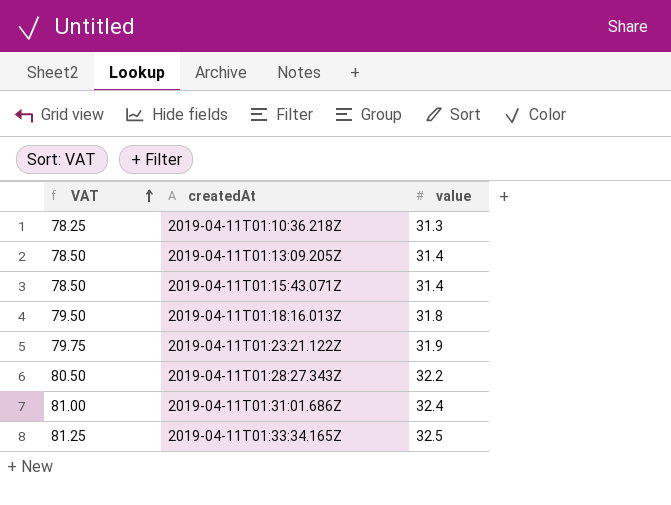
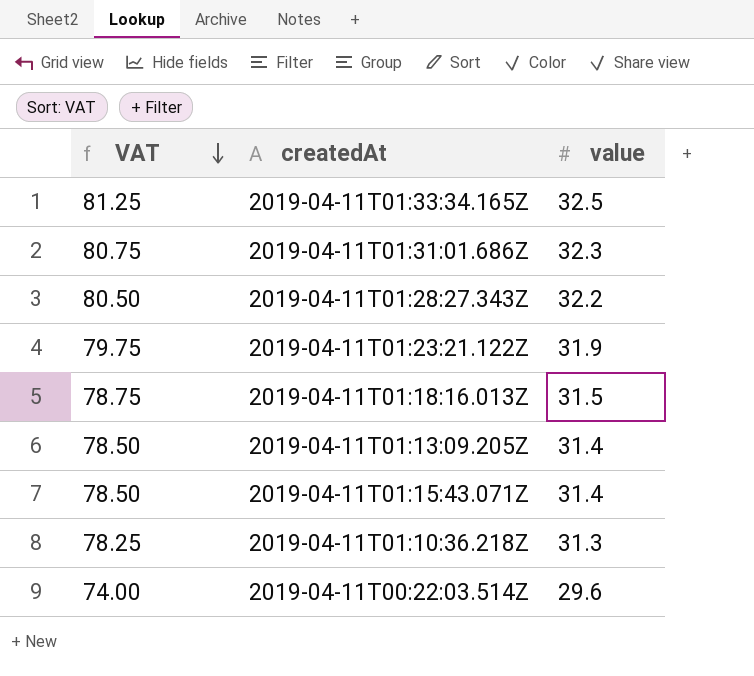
row order: VAT ascending -> VAT descending
2019-04-11T01:31:01.686Z | VAT: 81.00 -> 80.75
2019-04-11T01:31:01.686Z | value: 32.4 -> 32.3
2019-04-11T01:18:16.013Z | VAT: 79.50 -> 78.75
2019-04-11T01:18:16.013Z | value: 31.8 -> 31.5
row 2019-04-11T00:22:03.514Z: none -> 74.00 | 29.6

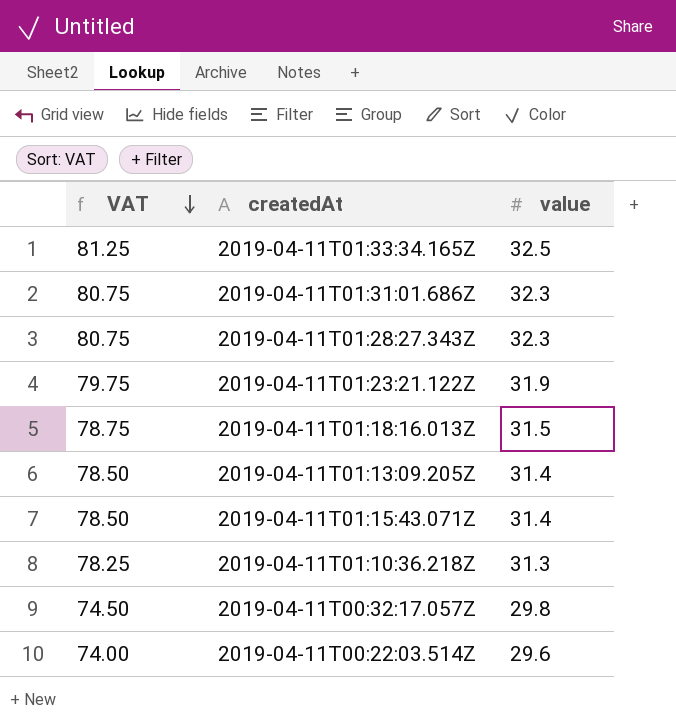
2019-04-11T01:28:27.343Z | VAT: 80.50 -> 80.75
2019-04-11T01:28:27.343Z | value: 32.2 -> 32.3
row 2019-04-11T00:32:17.057Z: none -> 74.50 | 29.8

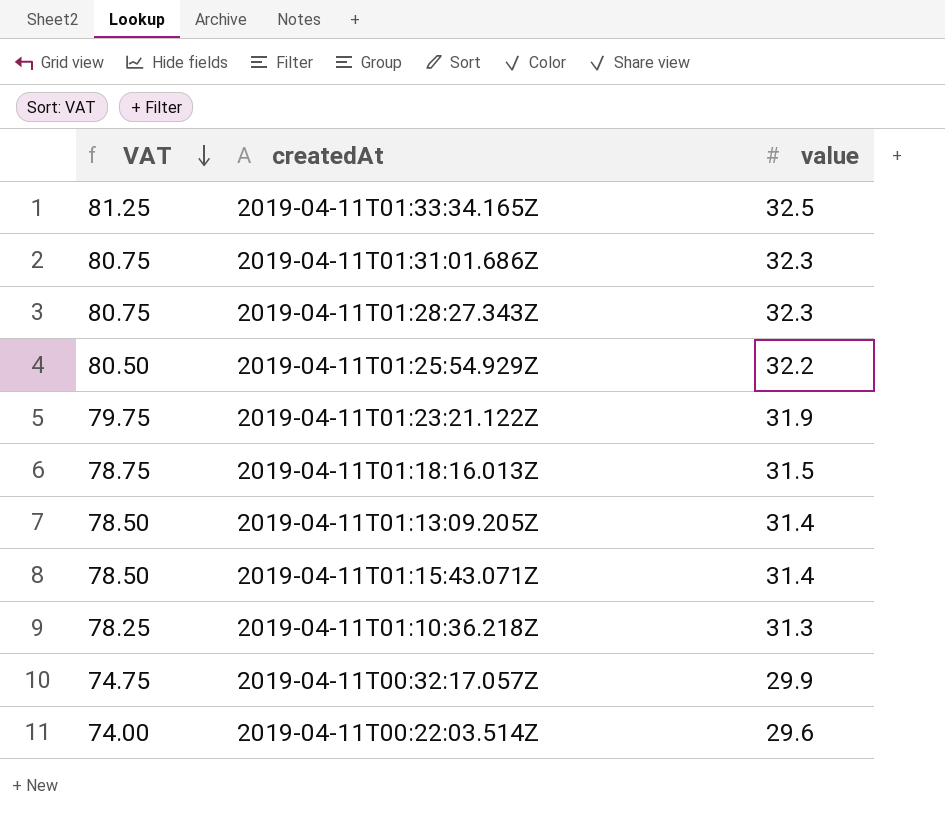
row 2019-04-11T01:25:54.929Z: none -> 80.50 | 32.2
2019-04-11T00:32:17.057Z | VAT: 74.50 -> 74.75
2019-04-11T00:32:17.057Z | value: 29.8 -> 29.9

